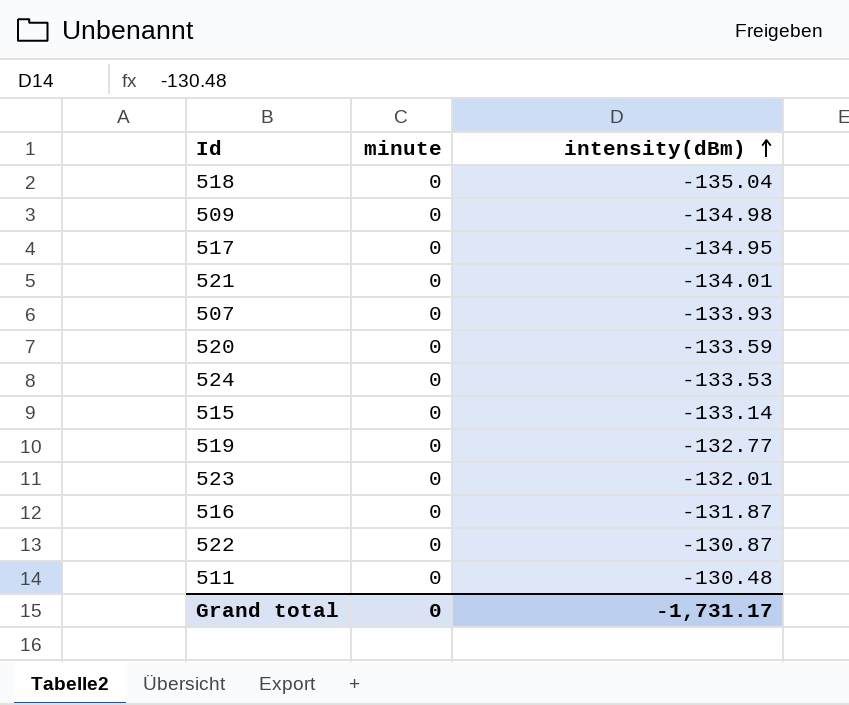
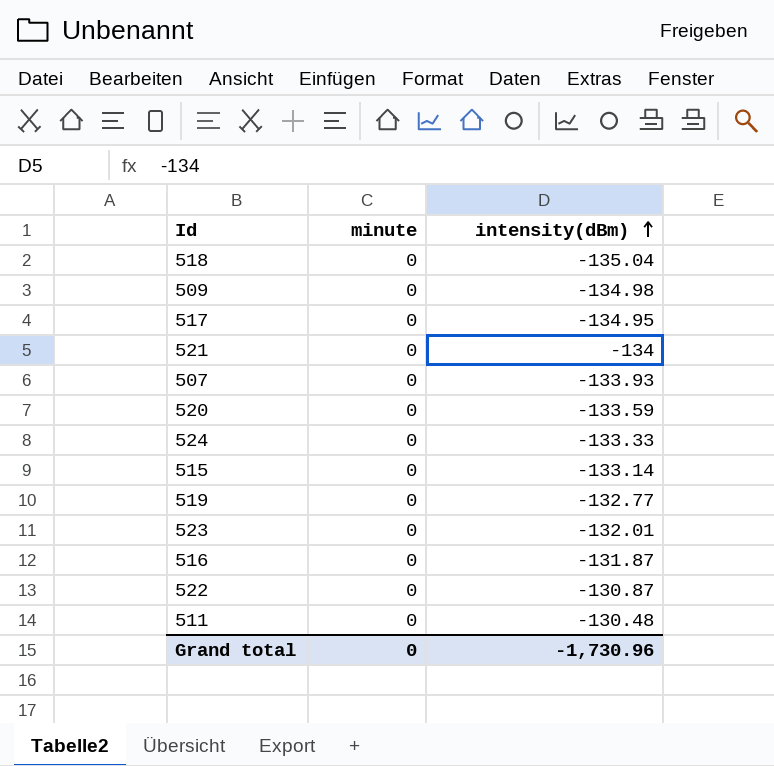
521 | intensity(dBm): -134.01 -> -134
524 | intensity(dBm): -133.53 -> -133.33
Grand total | intensity(dBm): -1,731.17 -> -1,730.96

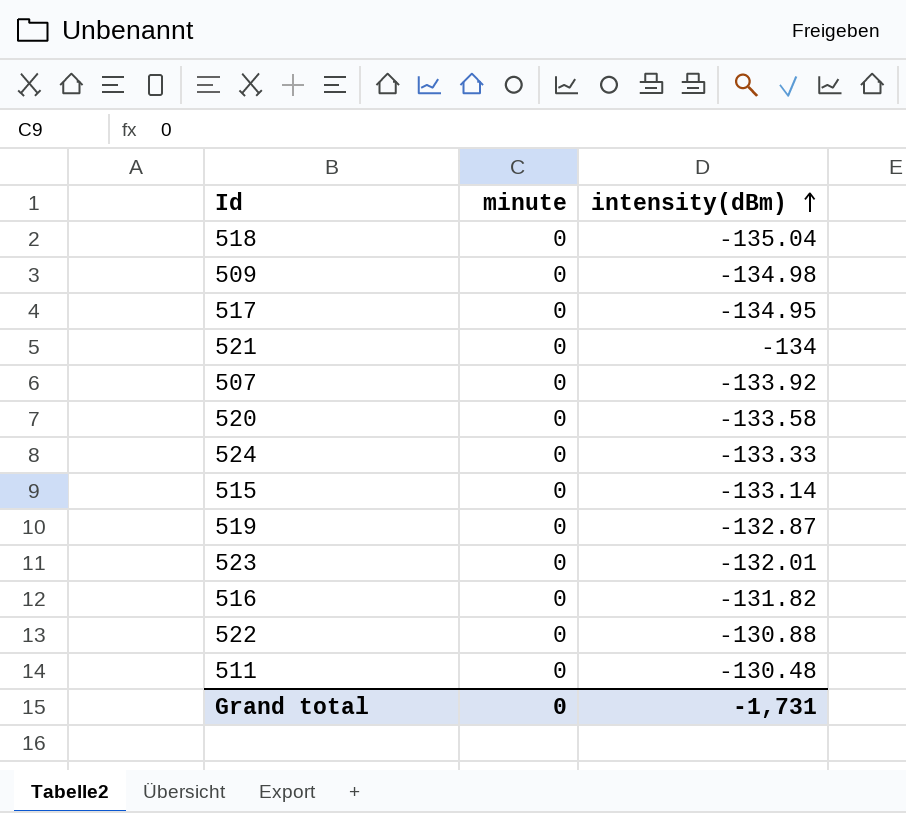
507 | intensity(dBm): -133.93 -> -133.92
520 | intensity(dBm): -133.59 -> -133.58
519 | intensity(dBm): -132.77 -> -132.87
516 | intensity(dBm): -131.87 -> -131.82
522 | intensity(dBm): -130.87 -> -130.88
Grand total | intensity(dBm): -1,730.96 -> -1,731

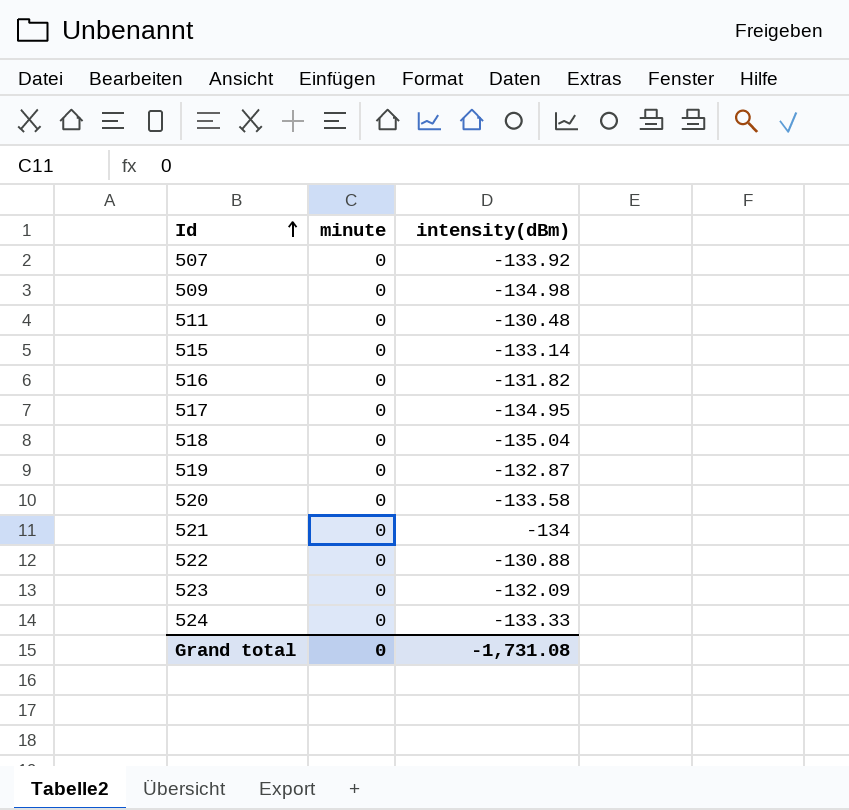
row order: intensity(dBm) ascending -> Id ascending
523 | intensity(dBm): -132.01 -> -132.09
Grand total | intensity(dBm): -1,731 -> -1,731.08

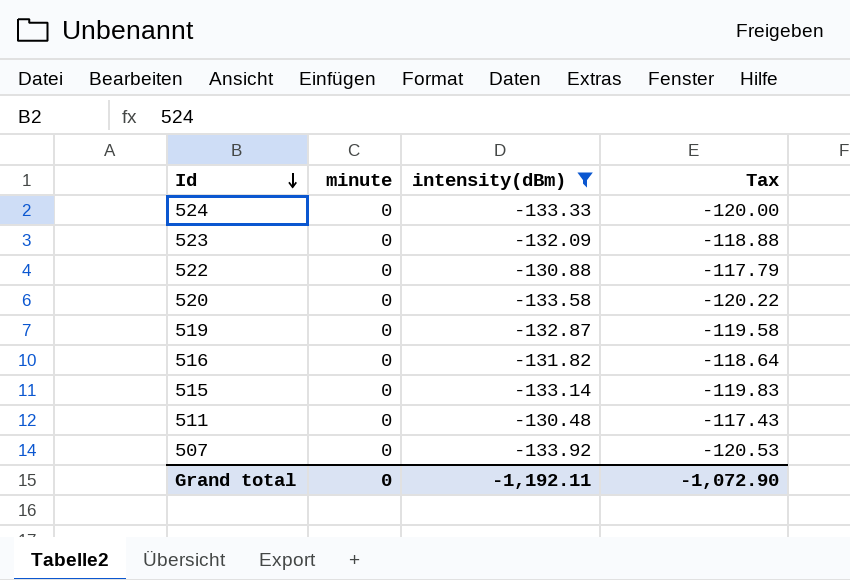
filter: none -> intensity(dBm) >= -133.92
row order: Id ascending -> Id descending
column Tax | formula: none -> [intensity(dBm)] * 0.9
Grand total | intensity(dBm): -1,731.08 -> -1,192.11

